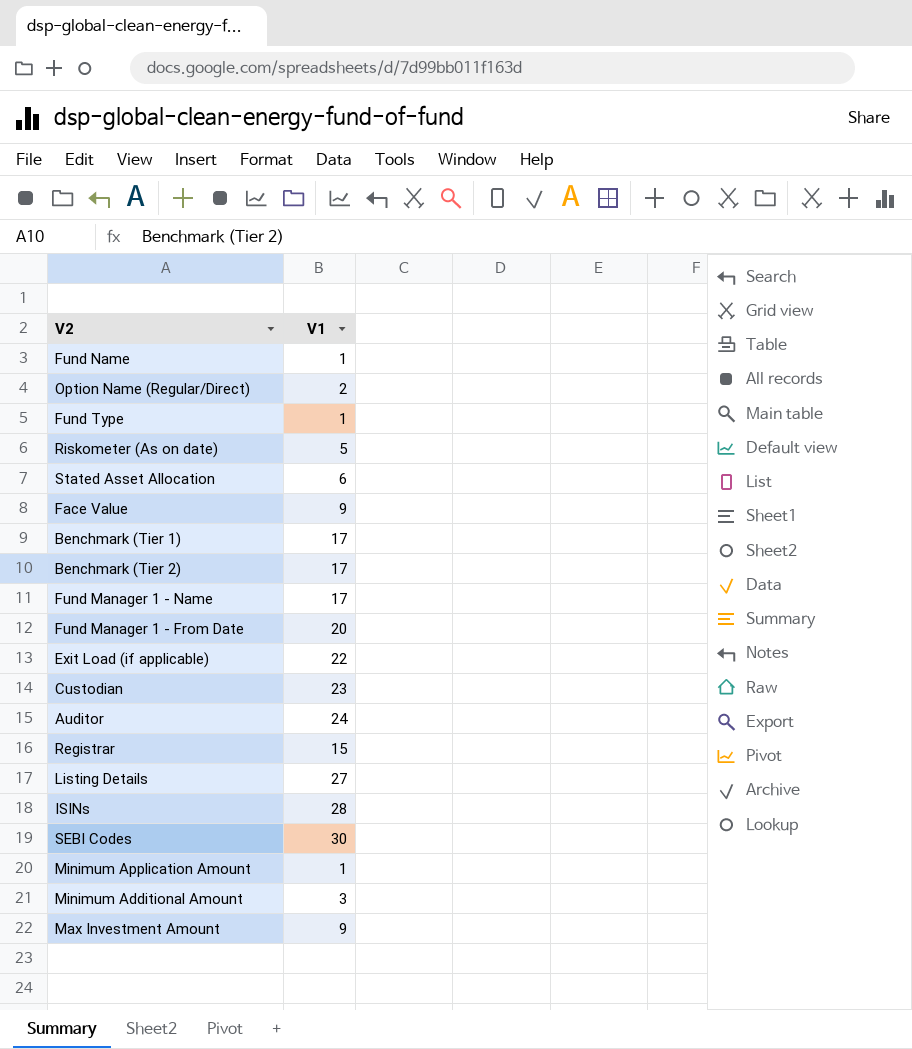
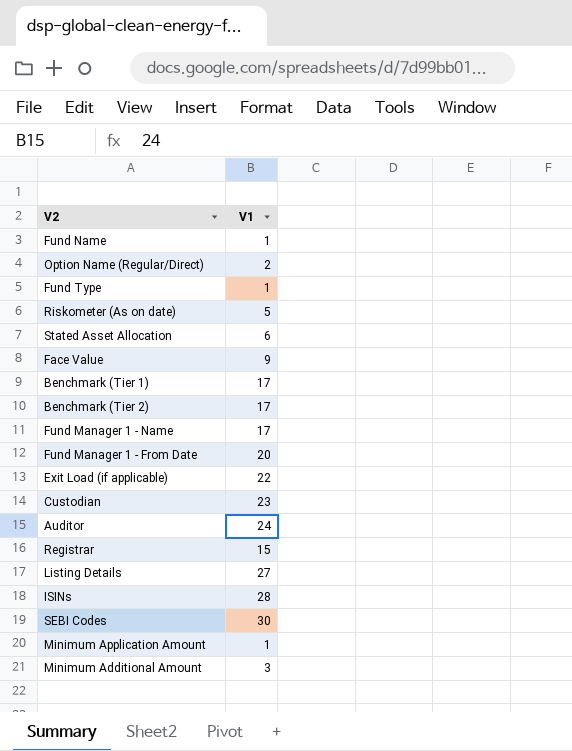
row Max Investment Amount: 9 -> none

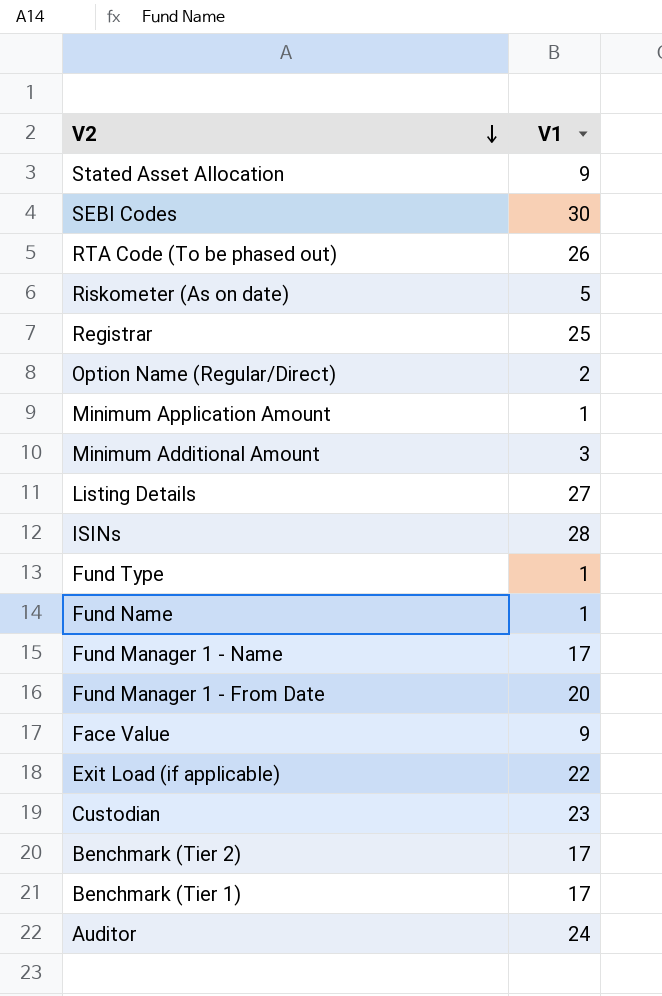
row order: none -> V2 descending
Stated Asset Allocation | V1: 6 -> 9
row RTA Code (To be phased out): none -> 26
Registrar | V1: 15 -> 25

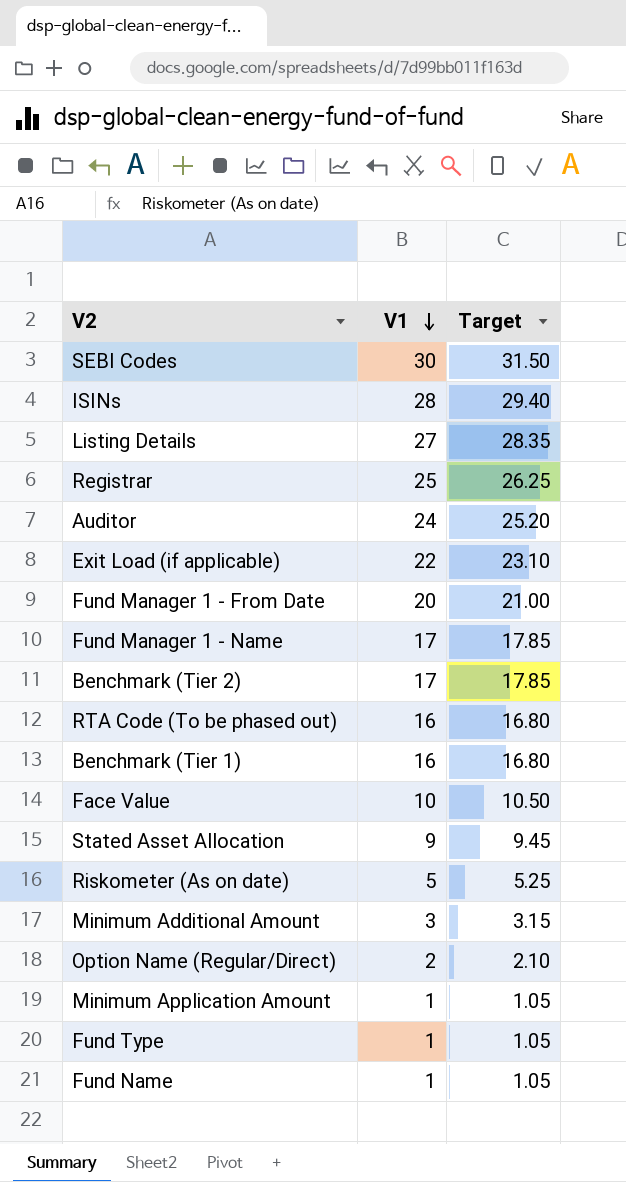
row order: V2 descending -> V1 descending
column Target | formula: none -> [V1] * 1.05
row Custodian: 23 -> none
RTA Code (To be phased out) | V1: 26 -> 16
Benchmark (Tier 1) | V1: 17 -> 16
Face Value | V1: 9 -> 10

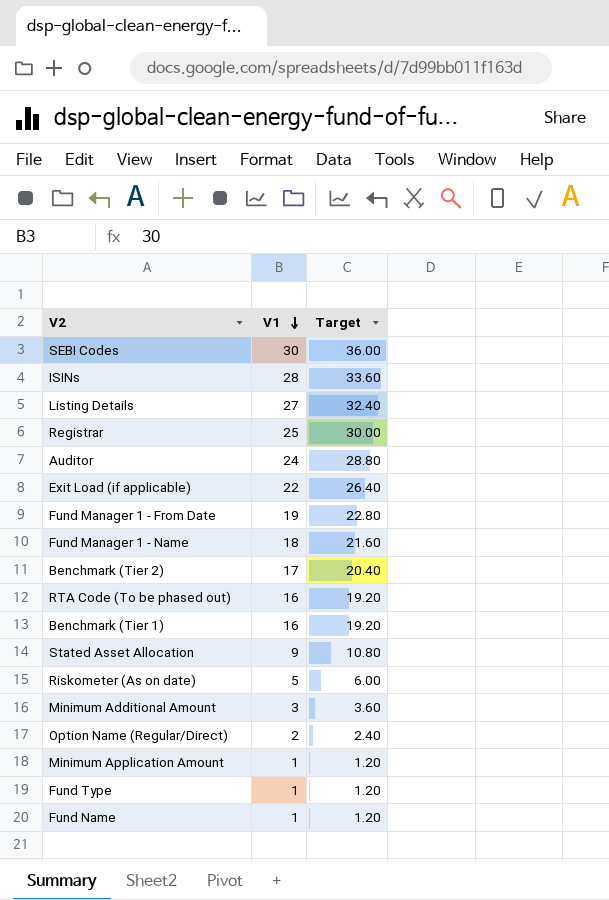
column Target | formula: [V1] * 1.05 -> [V1] * 1.2
row Face Value: 10 | 10.50 -> none
Fund Manager 1 - From Date | V1: 20 -> 19
Fund Manager 1 - Name | V1: 17 -> 18

